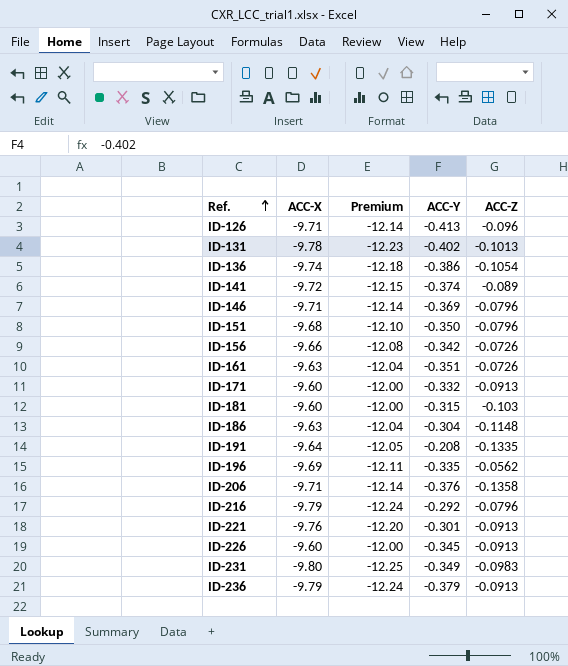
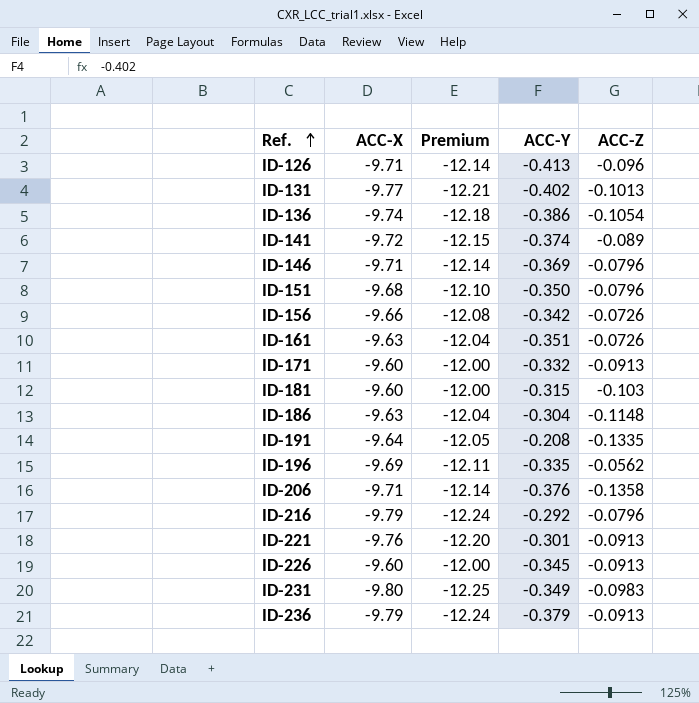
ID-131 | ACC-X: -9.78 -> -9.77
ID-131 | Premium: -12.23 -> -12.21

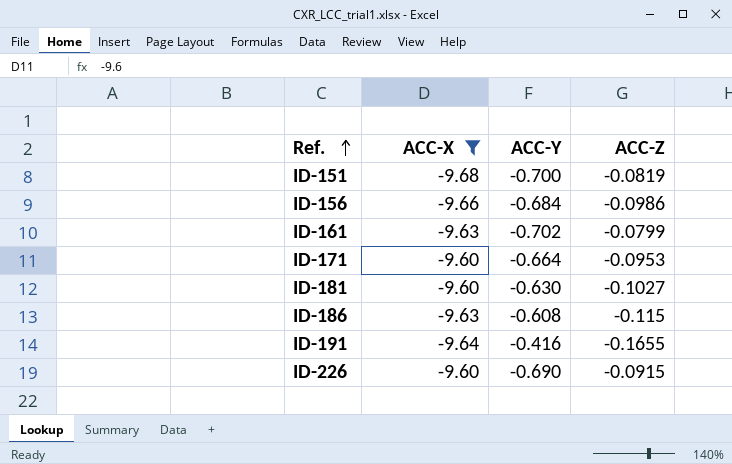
filter: none -> ACC-X >= -9.68
column Premium | formula: [ACC-X] * 1.25 -> none
ID-151 | ACC-Y: -0.350 -> -0.700
ID-151 | ACC-Z: -0.0796 -> -0.0819
ID-156 | ACC-Y: -0.342 -> -0.684
ID-156 | ACC-Z: -0.0726 -> -0.0986
ID-161 | ACC-Y: -0.351 -> -0.702
ID-161 | ACC-Z: -0.0726 -> -0.0799
ID-171 | ACC-Y: -0.332 -> -0.664
ID-171 | ACC-Z: -0.0913 -> -0.0953
ID-181 | ACC-Y: -0.315 -> -0.630
ID-181 | ACC-Z: -0.103 -> -0.1027
ID-186 | ACC-Y: -0.304 -> -0.608
ID-186 | ACC-Z: -0.1148 -> -0.115
ID-191 | ACC-Y: -0.208 -> -0.416
ID-191 | ACC-Z: -0.1335 -> -0.1655
ID-226 | ACC-Y: -0.345 -> -0.690
ID-226 | ACC-Z: -0.0913 -> -0.0915

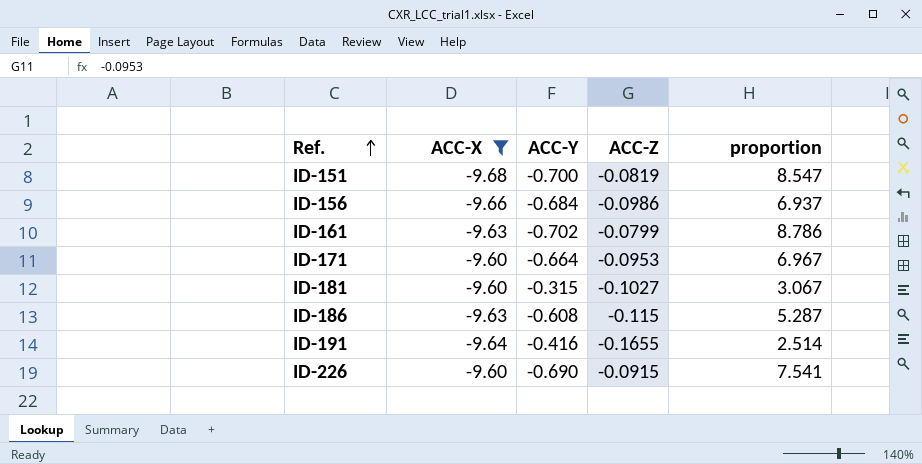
column proportion | formula: none -> [ACC-Y] / [ACC-Z]
ID-181 | ACC-Y: -0.630 -> -0.315

